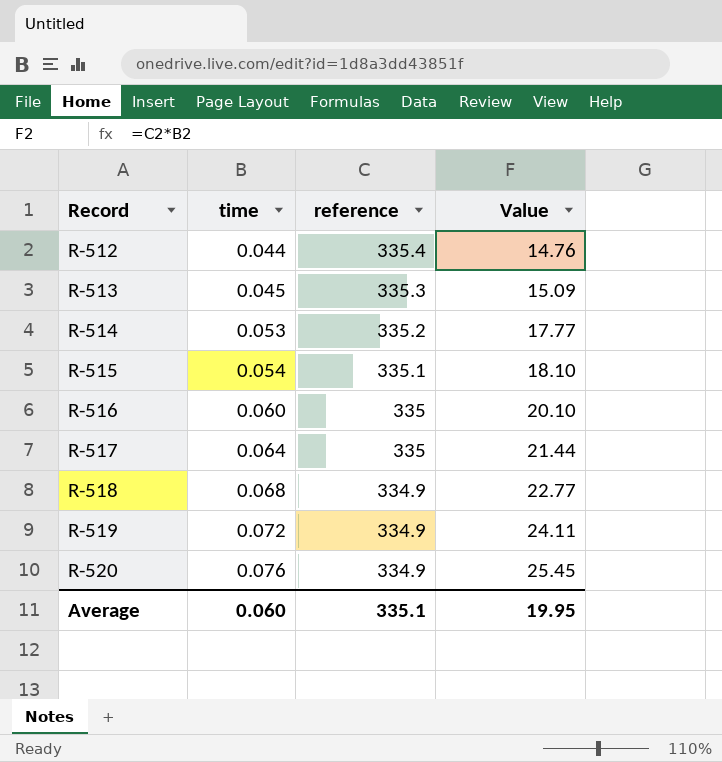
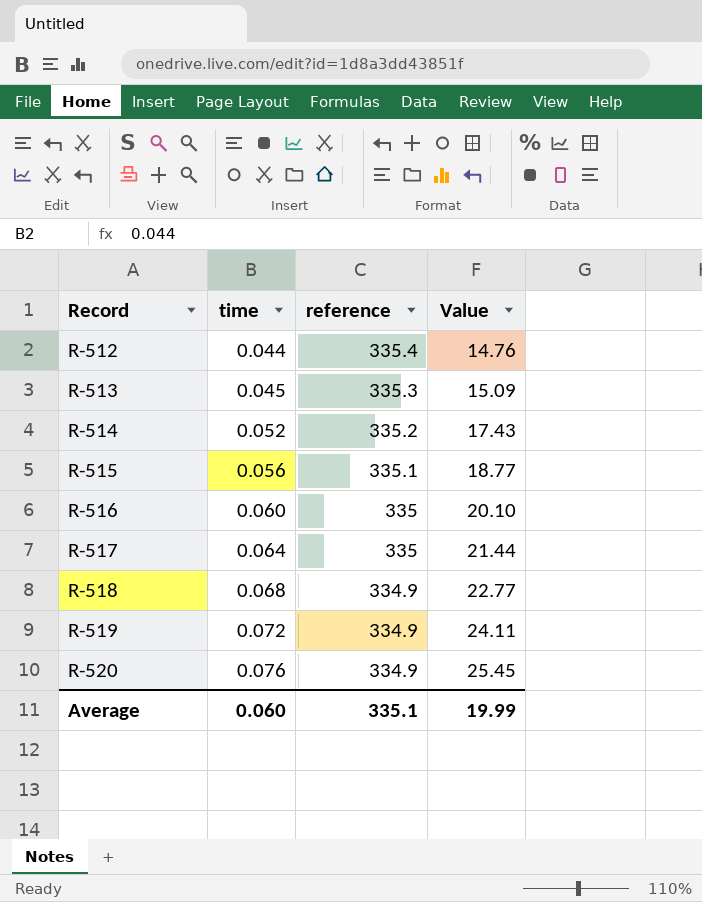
R-514 | time: 0.053 -> 0.052
R-514 | Value: 17.77 -> 17.43
R-515 | time: 0.054 -> 0.056
R-515 | Value: 18.10 -> 18.77
Average | Value: 19.95 -> 19.99

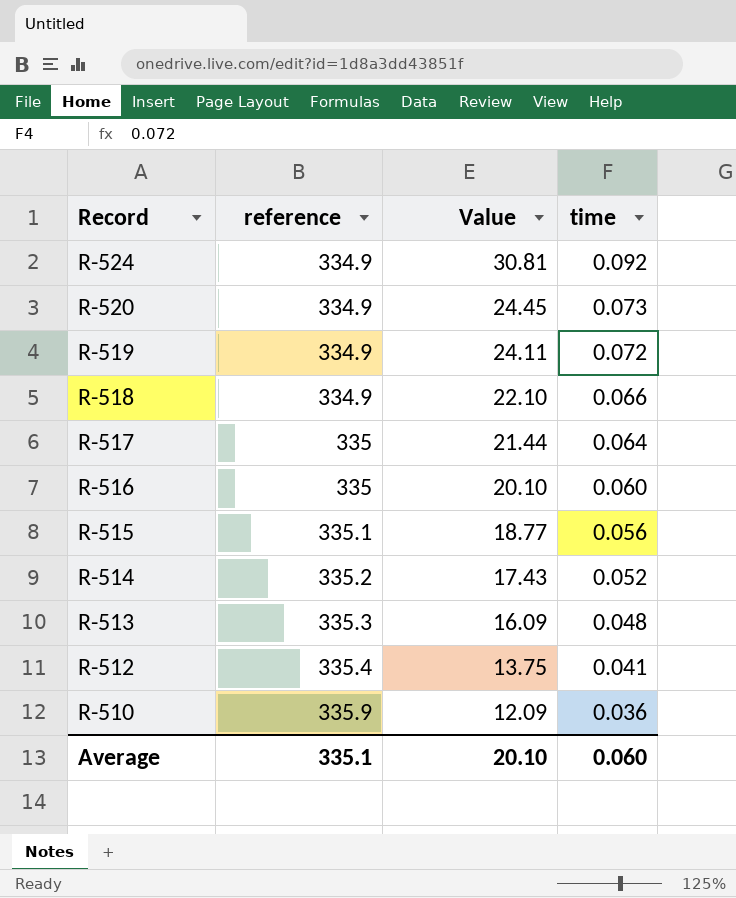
row order: Record ascending -> Record descending
column time | position: 2 -> 4
row R-524: none -> 334.9 | 30.81 | 0.092
R-520 | Value: 25.45 -> 24.45
R-520 | time: 0.076 -> 0.073
R-518 | Value: 22.77 -> 22.10
R-518 | time: 0.068 -> 0.066
R-513 | Value: 15.09 -> 16.09
R-513 | time: 0.045 -> 0.048
R-512 | Value: 14.76 -> 13.75
R-512 | time: 0.044 -> 0.041
row R-510: none -> 335.9 | 12.09 | 0.036
Average | Value: 19.99 -> 20.10

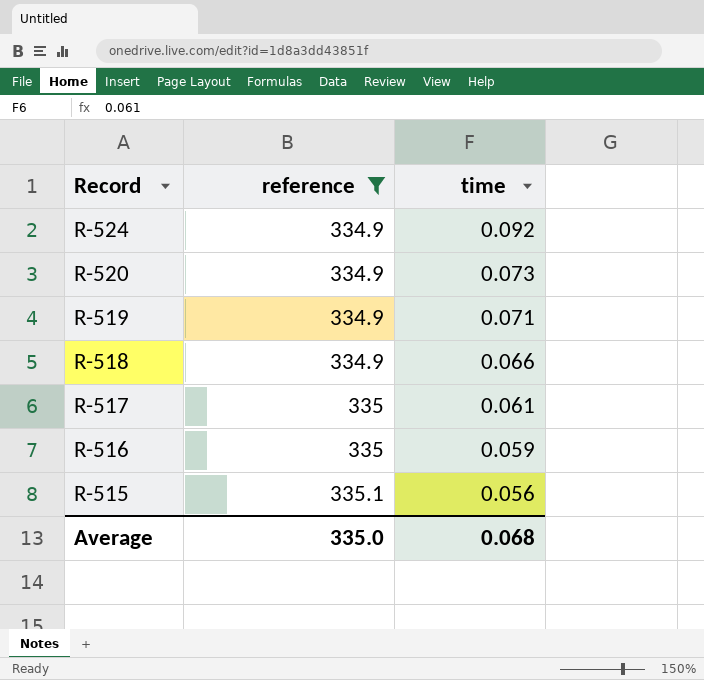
filter: none -> reference <= 335.1
column Value | formula: [reference] * [time] -> none
R-519 | time: 0.072 -> 0.071
R-517 | time: 0.064 -> 0.061
R-516 | time: 0.060 -> 0.059
Average | reference: 335.1 -> 335.0
Average | time: 0.060 -> 0.068

